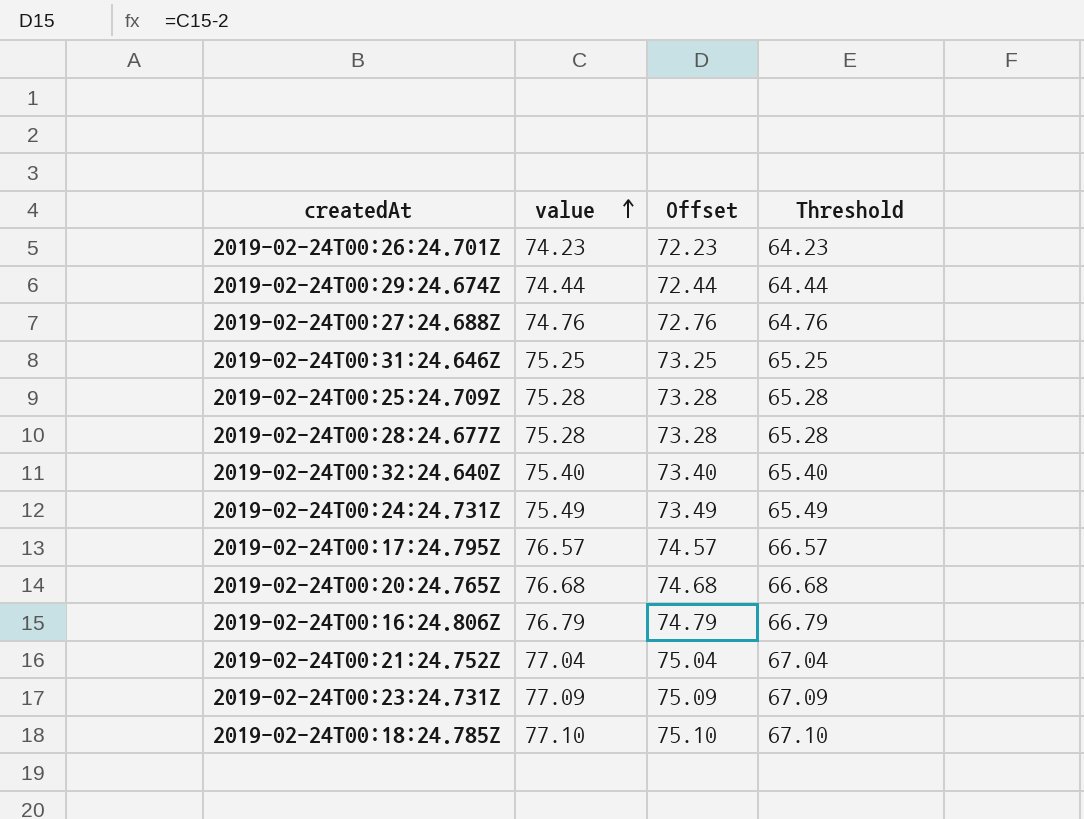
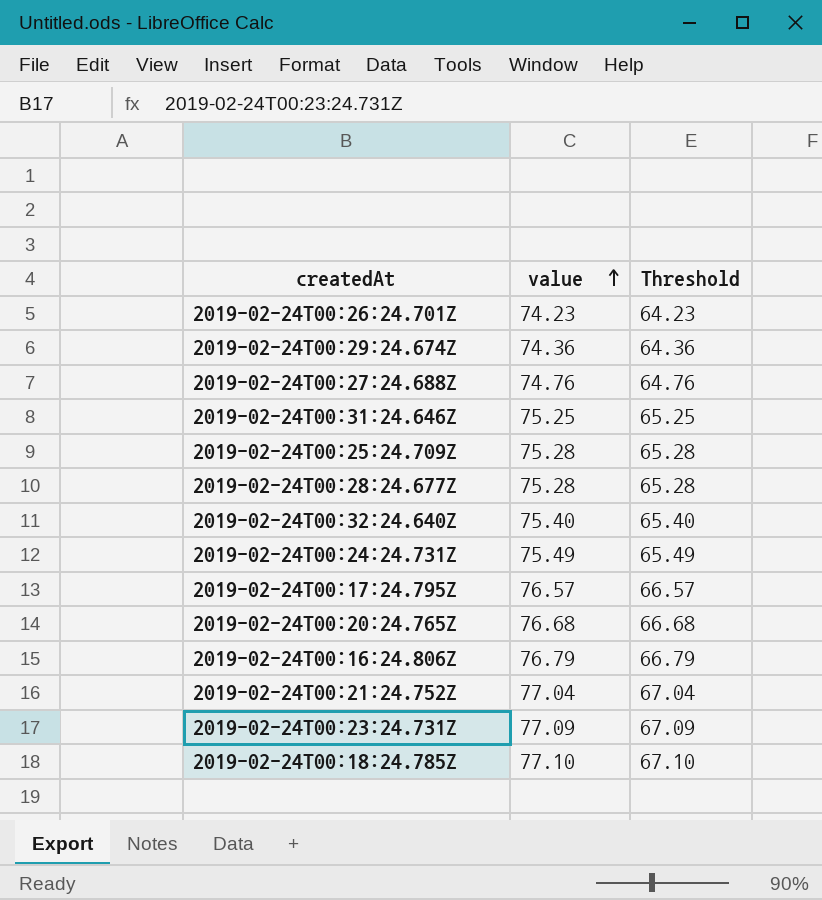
column Offset | formula: [value] - 2 -> none
2019-02-24T00:29:24.674Z | value: 74.44 -> 74.36
2019-02-24T00:29:24.674Z | Threshold: 64.44 -> 64.36

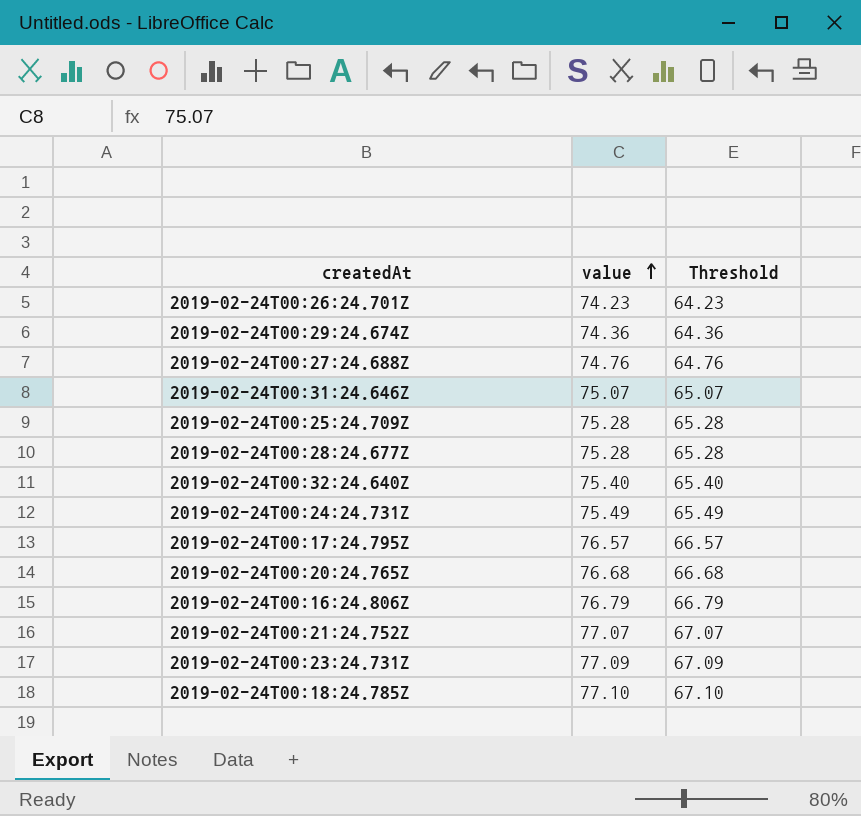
2019-02-24T00:31:24.646Z | value: 75.25 -> 75.07
2019-02-24T00:31:24.646Z | Threshold: 65.25 -> 65.07
2019-02-24T00:21:24.752Z | value: 77.04 -> 77.07
2019-02-24T00:21:24.752Z | Threshold: 67.04 -> 67.07

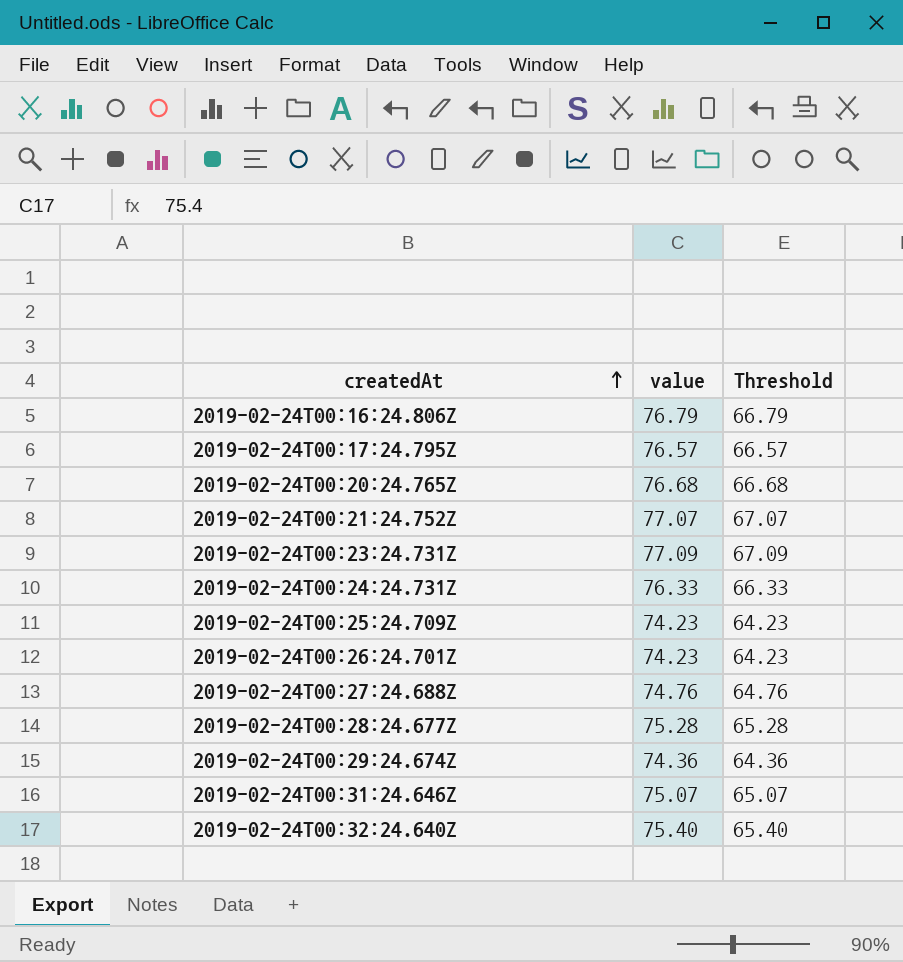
row order: value ascending -> createdAt ascending
row 2019-02-24T00:18:24.785Z: 77.10 | 67.10 -> none
2019-02-24T00:24:24.731Z | value: 75.49 -> 76.33
2019-02-24T00:24:24.731Z | Threshold: 65.49 -> 66.33
2019-02-24T00:25:24.709Z | value: 75.28 -> 74.23
2019-02-24T00:25:24.709Z | Threshold: 65.28 -> 64.23

